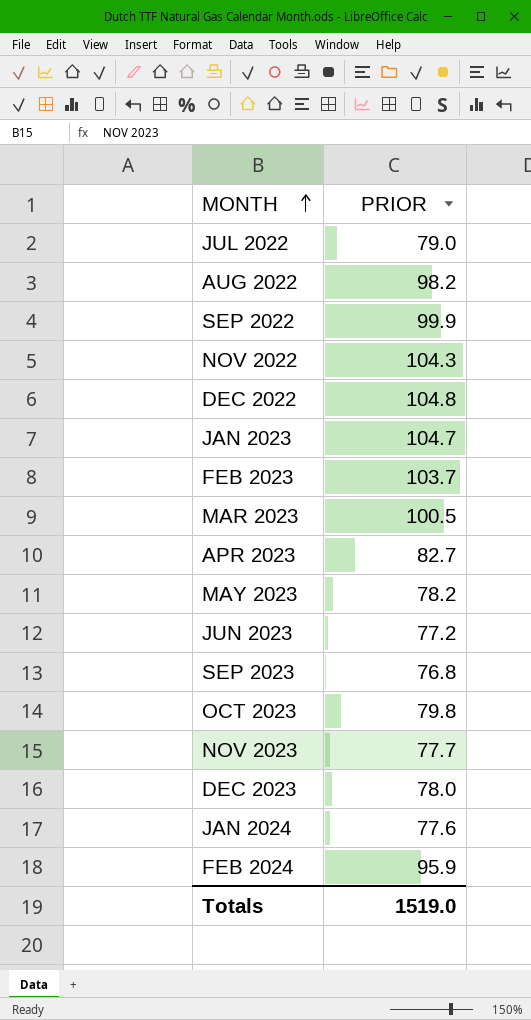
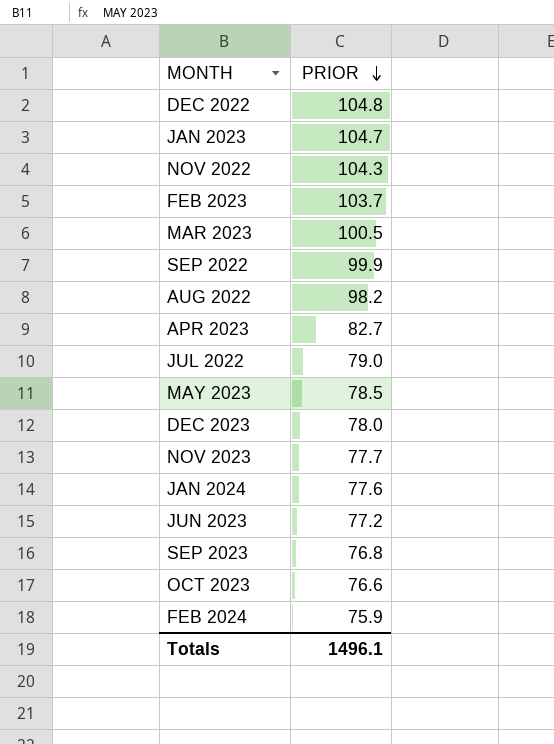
row order: MONTH ascending -> PRIOR descending
MAY 2023 | PRIOR: 78.2 -> 78.5
OCT 2023 | PRIOR: 79.8 -> 76.6
FEB 2024 | PRIOR: 95.9 -> 75.9
Totals | PRIOR: 1519.0 -> 1496.1

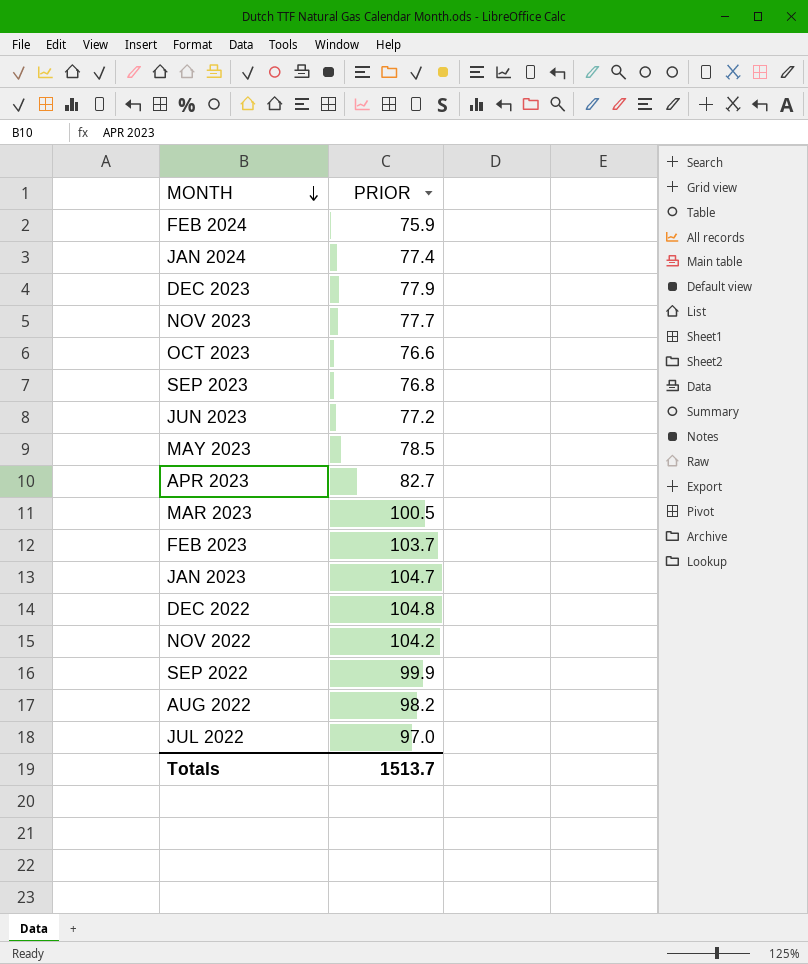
row order: PRIOR descending -> MONTH descending
JAN 2024 | PRIOR: 77.6 -> 77.4
DEC 2023 | PRIOR: 78.0 -> 77.9
NOV 2022 | PRIOR: 104.3 -> 104.2
JUL 2022 | PRIOR: 79.0 -> 97.0
Totals | PRIOR: 1496.1 -> 1513.7

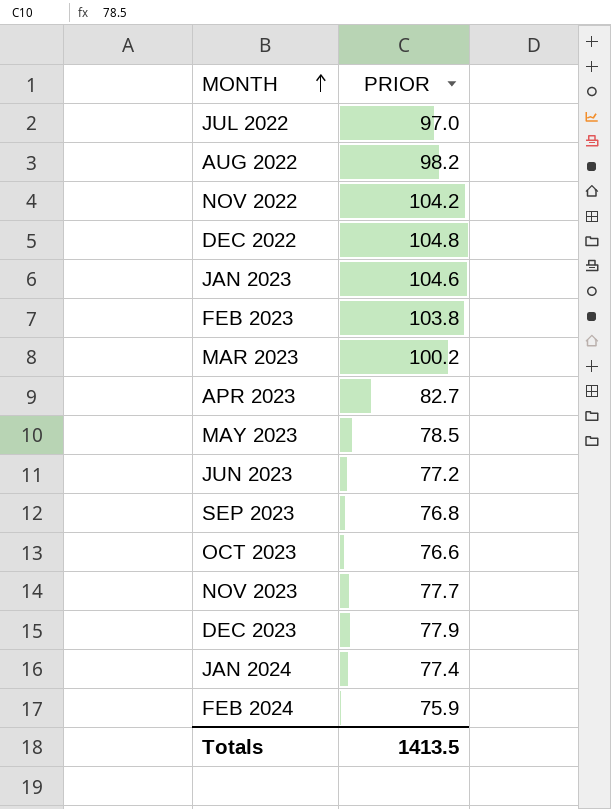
row order: MONTH descending -> MONTH ascending
row SEP 2022: 99.9 -> none
JAN 2023 | PRIOR: 104.7 -> 104.6
FEB 2023 | PRIOR: 103.7 -> 103.8
MAR 2023 | PRIOR: 100.5 -> 100.2
Totals | PRIOR: 1513.7 -> 1413.5

